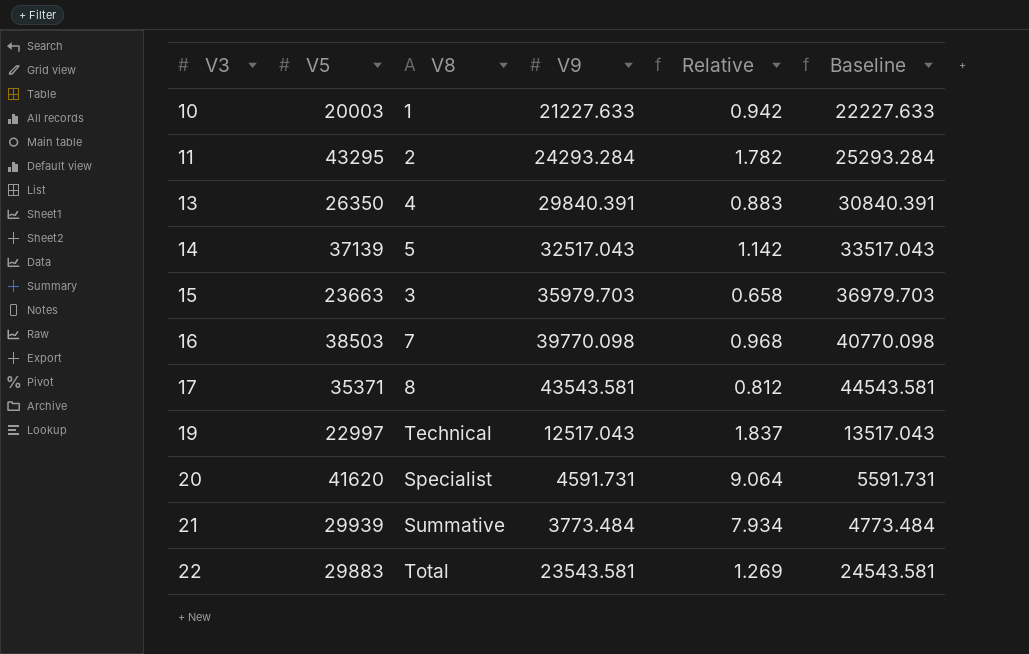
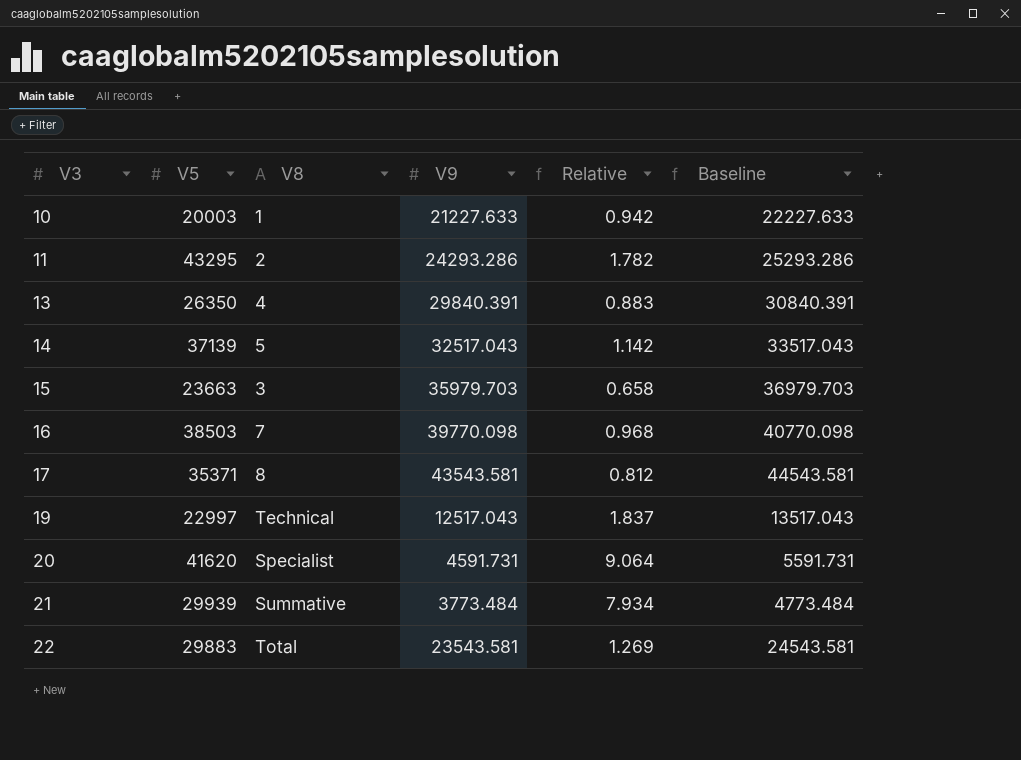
11 | V9: 24293.284 -> 24293.286
11 | Baseline: 25293.284 -> 25293.286

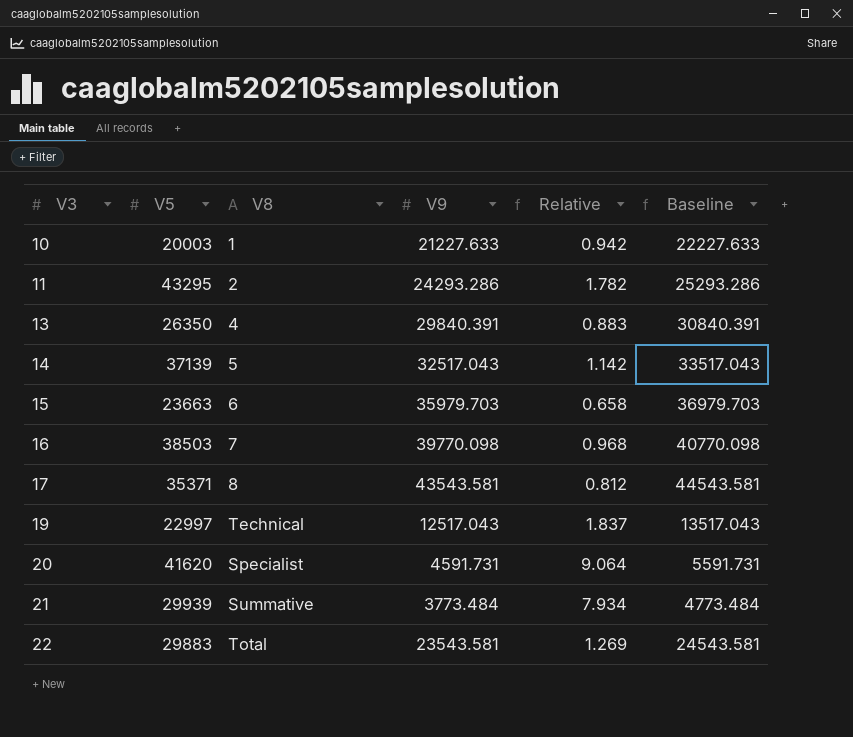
15 | V8: 3 -> 6

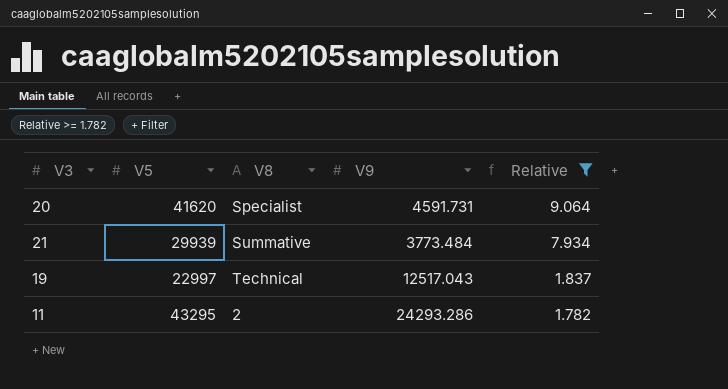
filter: none -> Relative >= 1.782
row order: V3 ascending -> Relative descending
column Baseline | formula: [V9] + 1000 -> none

